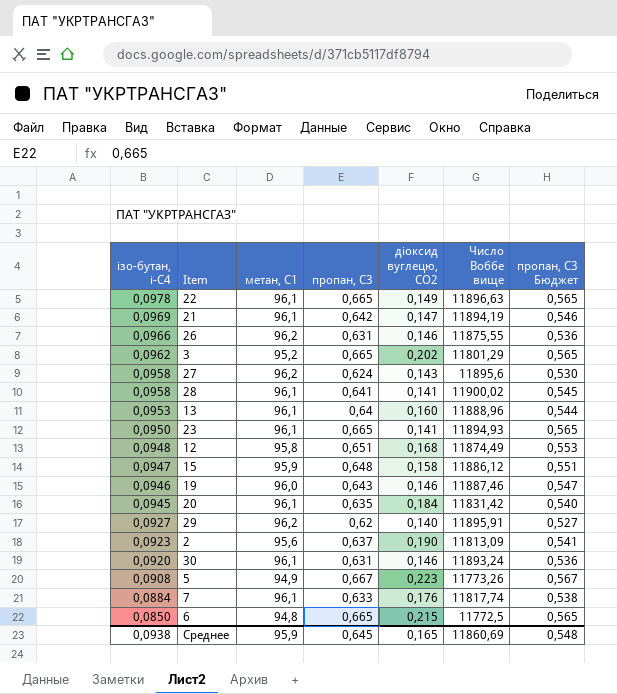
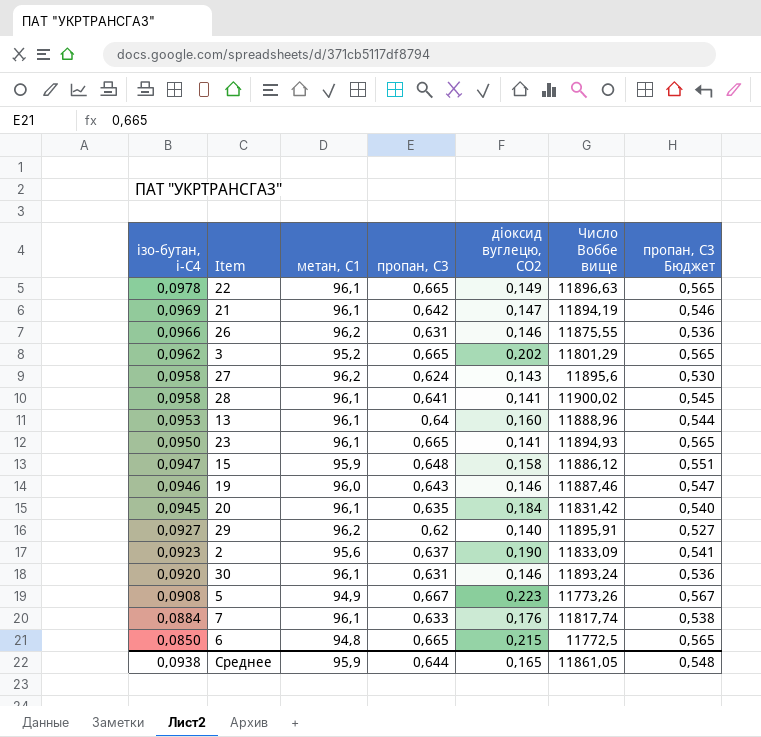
row 12: 0,0948 | 95,8 | 0,651 | 0,168 | 11874,49 | 0,553 -> none
2 | Число Воббе вище: 11813,09 -> 11833,09
Среднее | пропан, С3: 0,645 -> 0,644
Среднее | Число Воббе вище: 11860,69 -> 11861,05

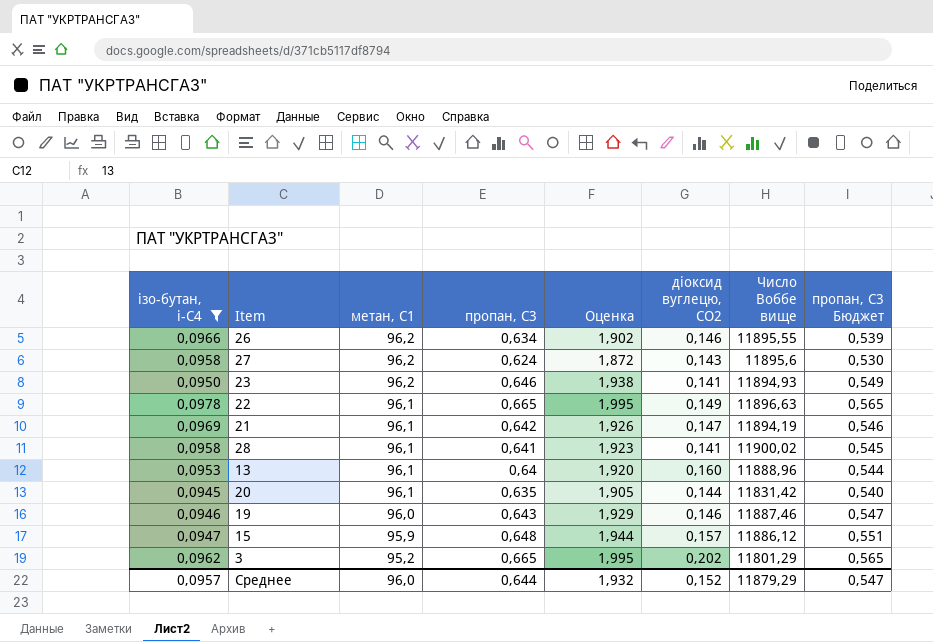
filter: none -> ізо-бутан, і-С4 >= 0,0945
row order: ізо-бутан, і-С4 descending -> метан, С1 descending
column Оценка | formula: none -> [пропан, С3] * 3
26 | пропан, С3: 0,631 -> 0,634
26 | Число Воббе вище: 11875,55 -> 11895,55
26 | пропан, С3 Бюджет: 0,536 -> 0,539
23 | метан, С1: 96,1 -> 96,2
23 | пропан, С3: 0,665 -> 0,646
23 | пропан, С3 Бюджет: 0,565 -> 0,549
20 | діоксид вуглецю, CО2: 0,184 -> 0,144
15 | діоксид вуглецю, CО2: 0,158 -> 0,157
Среднее | ізо-бутан, і-С4: 0,0938 -> 0,0957
Среднее | метан, С1: 95,9 -> 96,0
Среднее | діоксид вуглецю, CО2: 0,165 -> 0,152
Среднее | Число Воббе вище: 11861,05 -> 11879,29
Среднее | пропан, С3 Бюджет: 0,548 -> 0,547

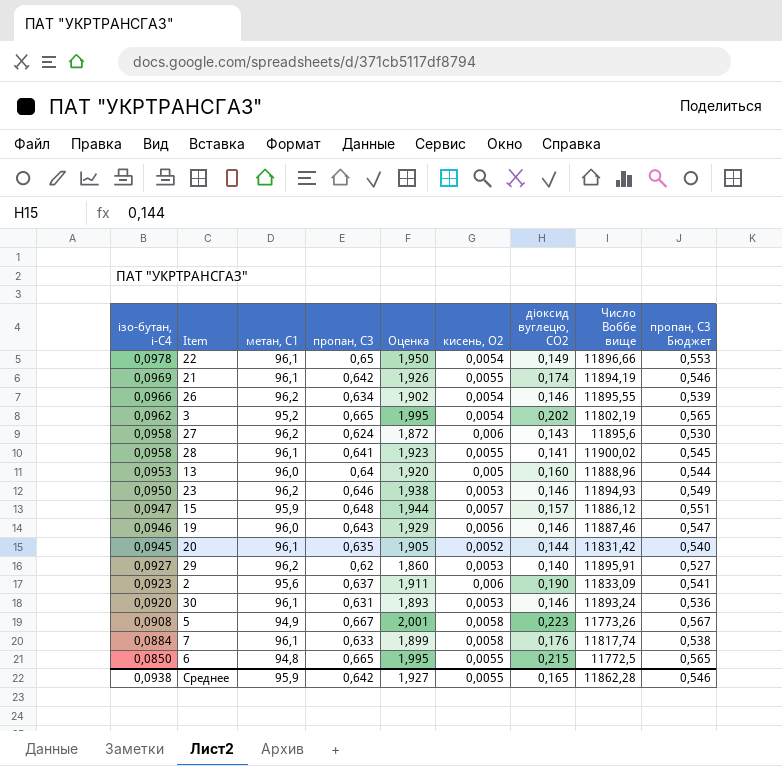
filter: ізо-бутан, і-С4 >= 0,0945 -> none
row order: метан, С1 descending -> ізо-бутан, і-С4 descending
column кисень, О2 | position: none -> 6
22 | пропан, С3: 0,665 -> 0,65
22 | Оценка: 1,995 -> 1,950
22 | Число Воббе вище: 11896,63 -> 11896,66
22 | пропан, С3 Бюджет: 0,565 -> 0,553
21 | діоксид вуглецю, CО2: 0,147 -> 0,174
3 | Число Воббе вище: 11801,29 -> 11802,19
13 | метан, С1: 96,1 -> 96,0
23 | діоксид вуглецю, CО2: 0,141 -> 0,146
Среднее | ізо-бутан, і-С4: 0,0957 -> 0,0938
Среднее | метан, С1: 96,0 -> 95,9
Среднее | пропан, С3: 0,644 -> 0,642
Среднее | Оценка: 1,932 -> 1,927
Среднее | діоксид вуглецю, CО2: 0,152 -> 0,165
Среднее | Число Воббе вище: 11879,29 -> 11862,28
Среднее | пропан, С3 Бюджет: 0,547 -> 0,546

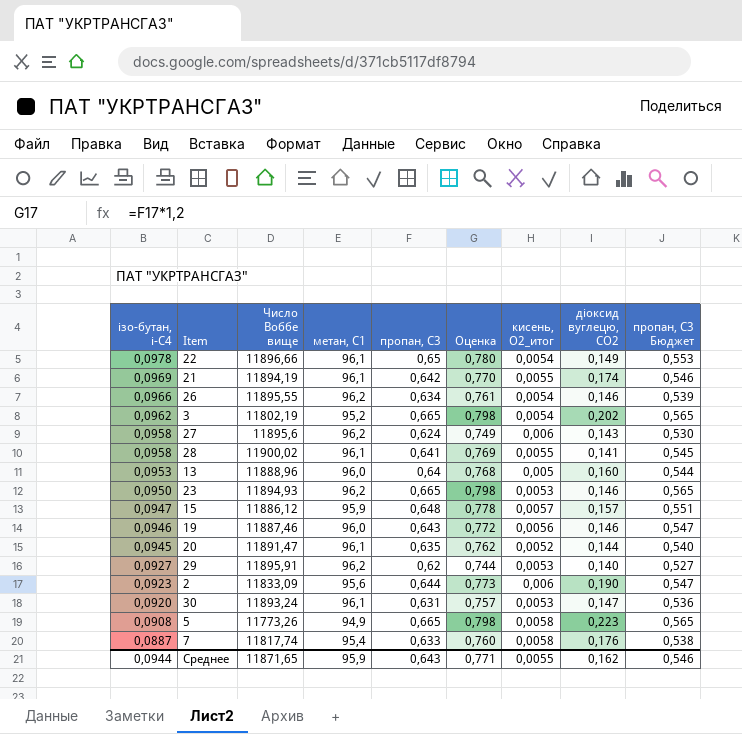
column Число Воббе вище | position: 8 -> 3
column Оценка | formula: [пропан, С3] * 3 -> [пропан, С3] * 1,2
column name: кисень, О2 -> кисень, О2_итог
row 6: 0,0850 | 94,8 | 0,665 | 1,995 | 0,0055 | 0,215 | 11772,5 | 0,565 -> none
23 | пропан, С3: 0,646 -> 0,665
23 | пропан, С3 Бюджет: 0,549 -> 0,565
20 | Число Воббе вище: 11831,42 -> 11891,47
2 | пропан, С3: 0,637 -> 0,644
2 | пропан, С3 Бюджет: 0,541 -> 0,547
30 | діоксид вуглецю, CО2: 0,146 -> 0,147
5 | пропан, С3: 0,667 -> 0,665
5 | пропан, С3 Бюджет: 0,567 -> 0,565
7 | ізо-бутан, і-С4: 0,0884 -> 0,0887
7 | метан, С1: 96,1 -> 95,4
Среднее | ізо-бутан, і-С4: 0,0938 -> 0,0944
Среднее | Число Воббе вище: 11862,28 -> 11871,65
Среднее | пропан, С3: 0,642 -> 0,643
Среднее | Оценка: 1,927 -> 0,771
Среднее | діоксид вуглецю, CО2: 0,165 -> 0,162

